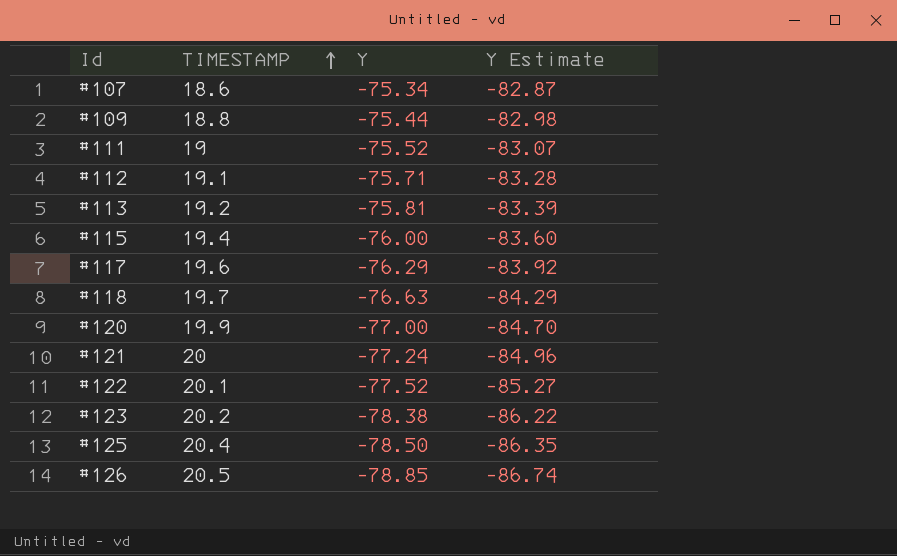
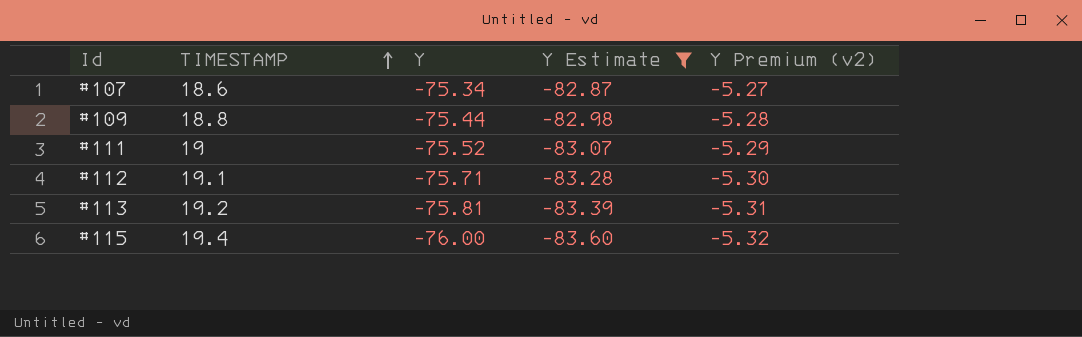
filter: none -> Y Estimate >= -83.60
column Y Premium (v2) | formula: none -> [Y] * 0.07

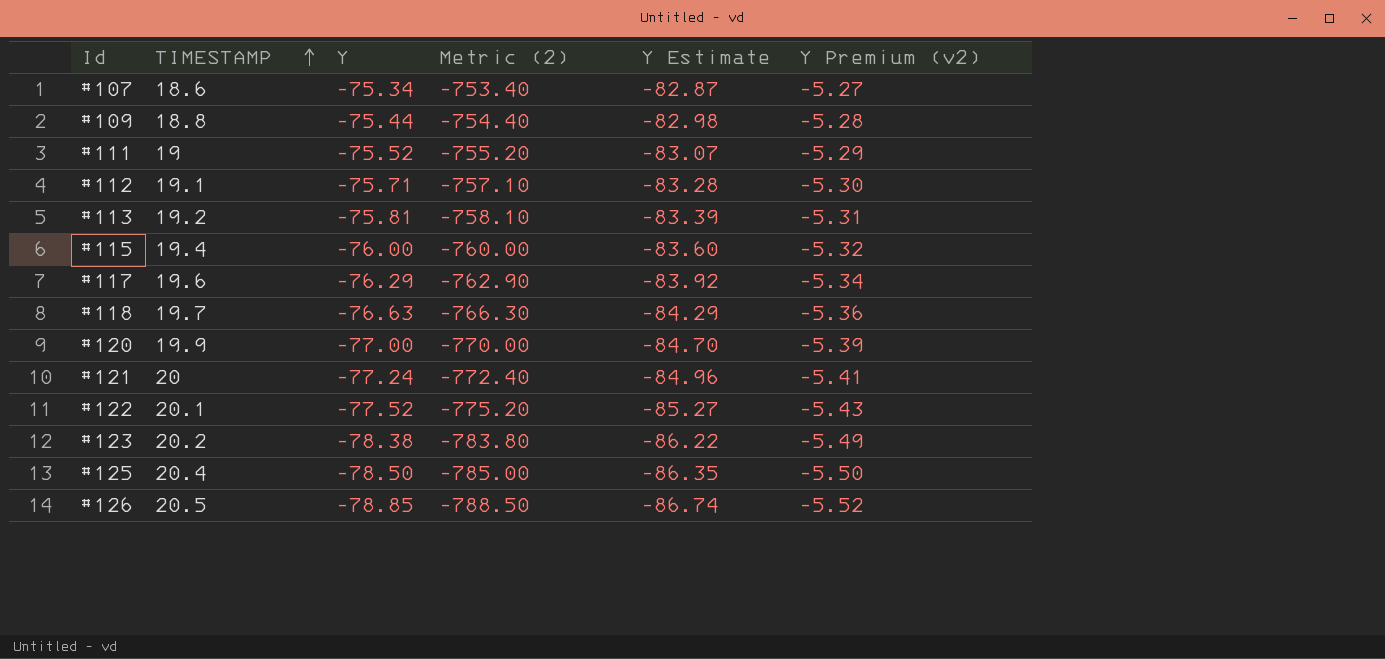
filter: Y Estimate >= -83.60 -> none
column Metric (2) | formula: none -> [Y] * 10

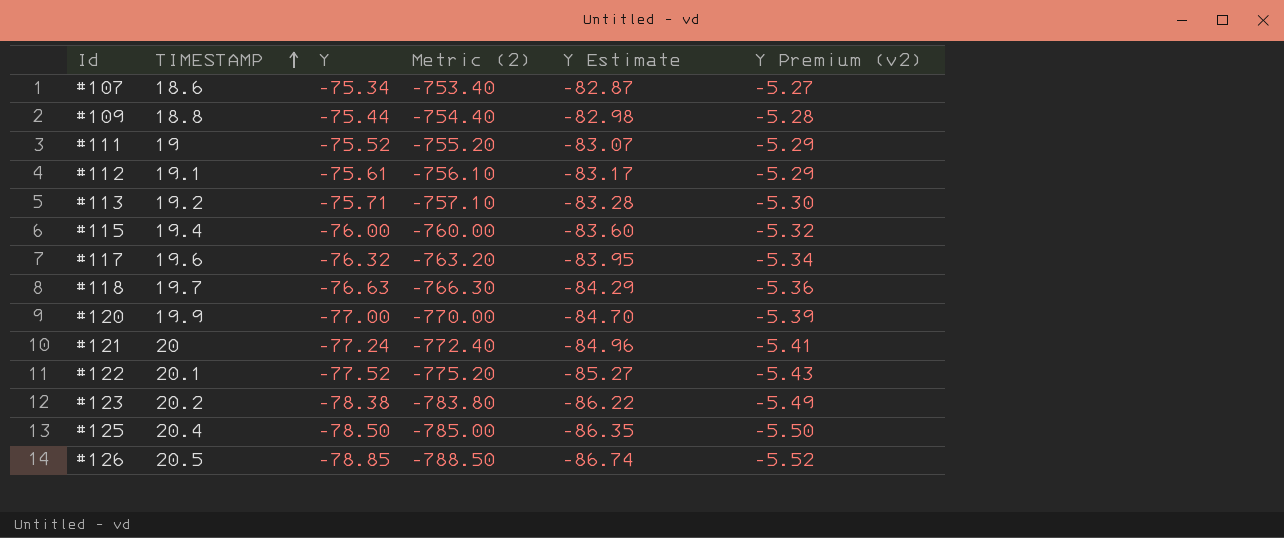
#112 | Y: -75.71 -> -75.61
#112 | Metric (2): -757.10 -> -756.10
#112 | Y Estimate: -83.28 -> -83.17
#112 | Y Premium (v2): -5.30 -> -5.29
#113 | Y: -75.81 -> -75.71
#113 | Metric (2): -758.10 -> -757.10
#113 | Y Estimate: -83.39 -> -83.28
#113 | Y Premium (v2): -5.31 -> -5.30
#117 | Y: -76.29 -> -76.32
#117 | Metric (2): -762.90 -> -763.20
#117 | Y Estimate: -83.92 -> -83.95

